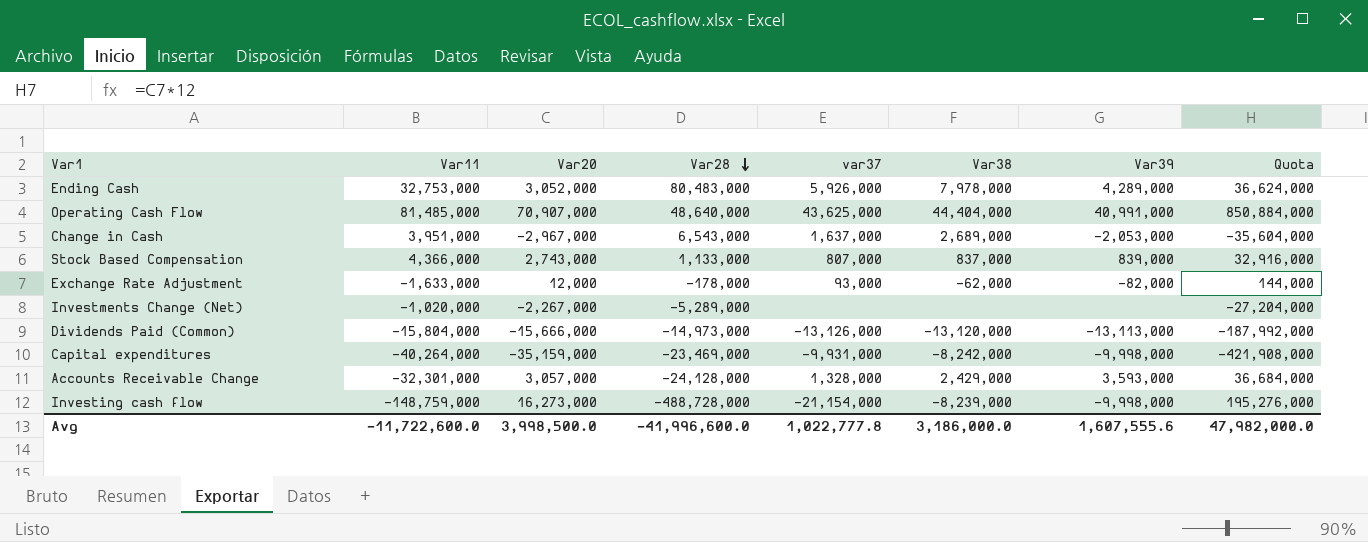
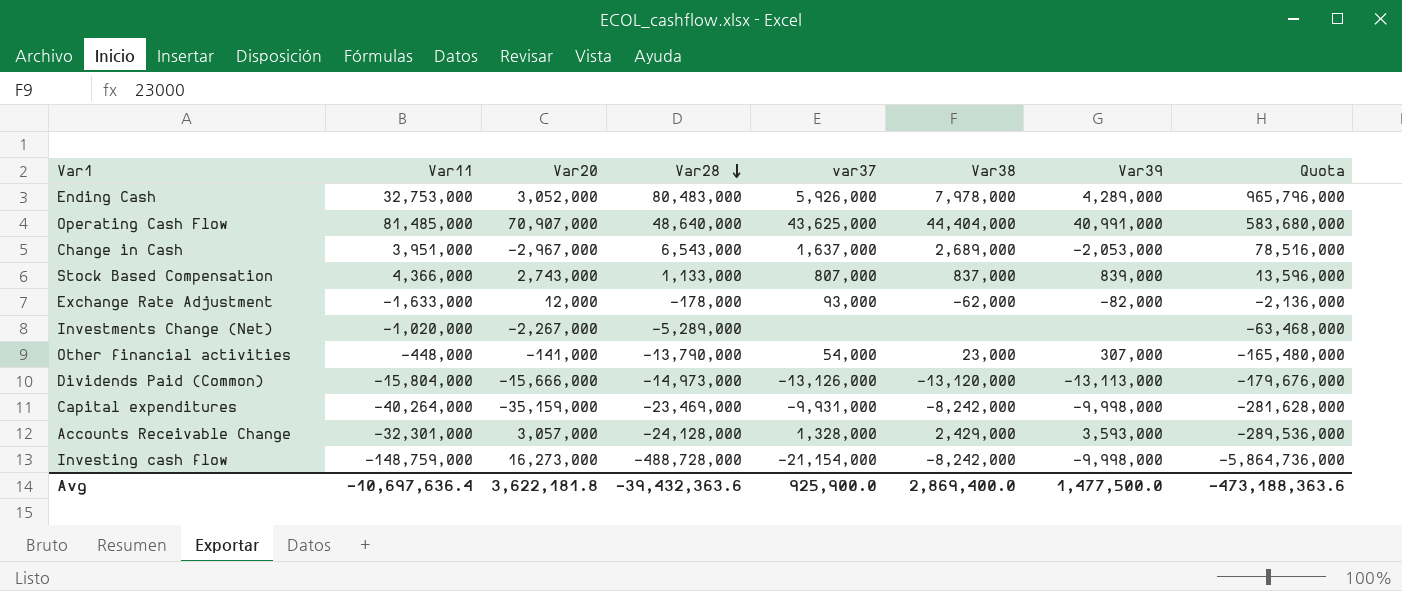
column Quota | formula: [Var20] * 12 -> [Var28] * 12
row Other financial activities: none -> -448,000 | -141,000 | -13,790,000 | 54,000 | 23,000 | 307,000 | -165,480,000
Investing cash flow | Var38: -8,239,000 -> -8,242,000
Avg | Var11: -11,722,600.0 -> -10,697,636.4
Avg | Var20: 3,998,500.0 -> 3,622,181.8
Avg | Var28: -41,996,600.0 -> -39,432,363.6
Avg | var37: 1,022,777.8 -> 925,900.0
Avg | Var38: 3,186,000.0 -> 2,869,400.0
Avg | Var39: 1,607,555.6 -> 1,477,500.0
Avg | Quota: 47,982,000.0 -> -473,188,363.6

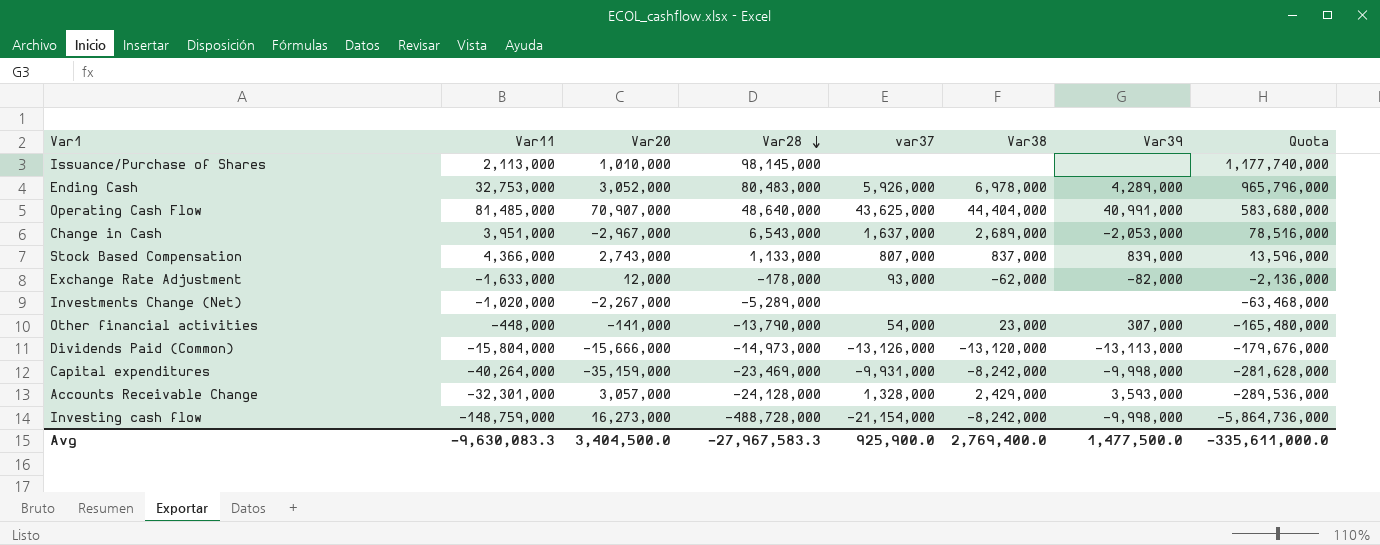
row Issuance/Purchase of Shares: none -> 2,113,000 | 1,010,000 | 98,145,000 | none | none | none | 1,177,740,000
Ending Cash | Var38: 7,978,000 -> 6,978,000
Avg | Var11: -10,697,636.4 -> -9,630,083.3
Avg | Var20: 3,622,181.8 -> 3,404,500.0
Avg | Var28: -39,432,363.6 -> -27,967,583.3
Avg | Var38: 2,869,400.0 -> 2,769,400.0
Avg | Quota: -473,188,363.6 -> -335,611,000.0

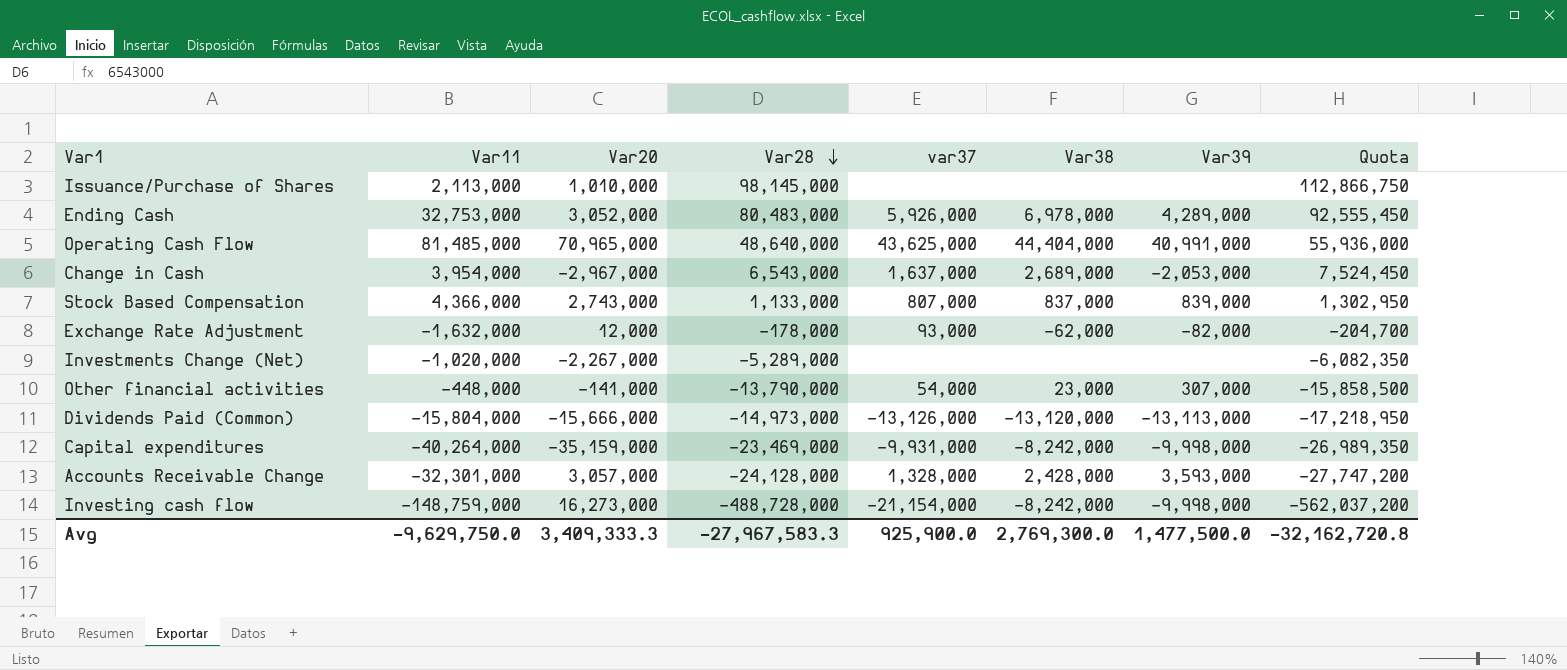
column Quota | formula: [Var28] * 12 -> [Var28] * 1.15
Operating Cash Flow | Var20: 70,907,000 -> 70,965,000
Change in Cash | Var11: 3,951,000 -> 3,954,000
Exchange Rate Adjustment | Var11: -1,633,000 -> -1,632,000
Accounts Receivable Change | Var38: 2,429,000 -> 2,428,000
Avg | Var11: -9,630,083.3 -> -9,629,750.0
Avg | Var20: 3,404,500.0 -> 3,409,333.3
Avg | Var38: 2,769,400.0 -> 2,769,300.0
Avg | Quota: -335,611,000.0 -> -32,162,720.8

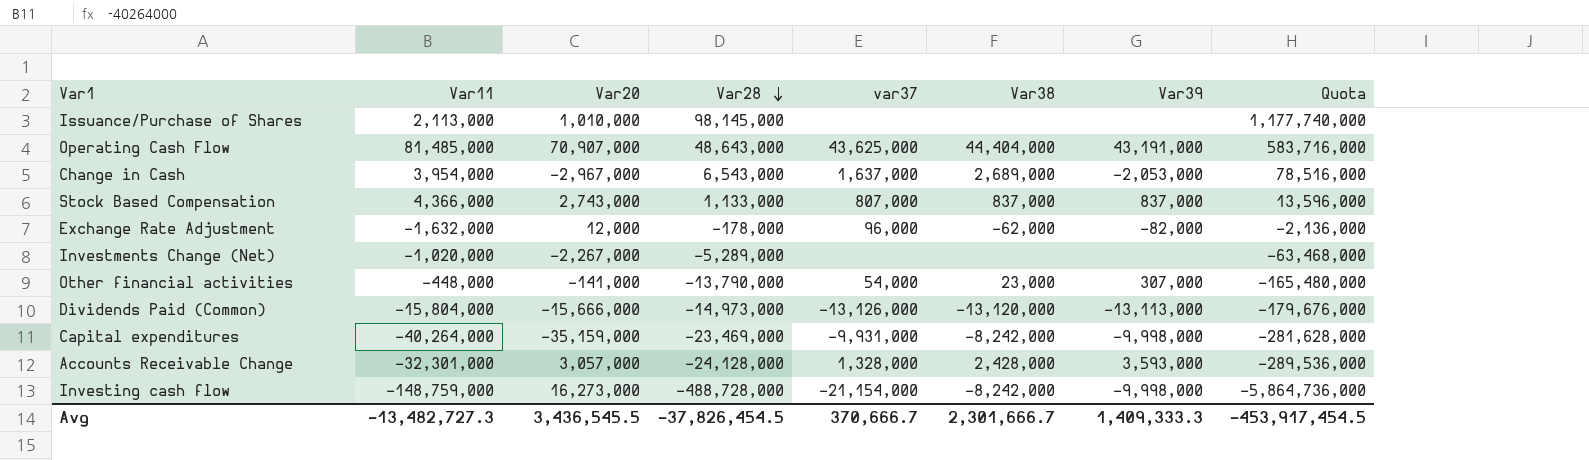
column Quota | formula: [Var28] * 1.15 -> [Var28] * 12
row Ending Cash: 32,753,000 | 3,052,000 | 80,483,000 | 5,926,000 | 6,978,000 | 4,289,000 | 92,555,450 -> none
Operating Cash Flow | Var20: 70,965,000 -> 70,907,000
Operating Cash Flow | Var28: 48,640,000 -> 48,643,000
Operating Cash Flow | Var39: 40,991,000 -> 43,191,000
Stock Based Compensation | Var39: 839,000 -> 837,000
Exchange Rate Adjustment | var37: 93,000 -> 96,000
Avg | Var11: -9,629,750.0 -> -13,482,727.3
Avg | Var20: 3,409,333.3 -> 3,436,545.5
Avg | Var28: -27,967,583.3 -> -37,826,454.5
Avg | var37: 925,900.0 -> 370,666.7
Avg | Var38: 2,769,300.0 -> 2,301,666.7
Avg | Var39: 1,477,500.0 -> 1,409,333.3
Avg | Quota: -32,162,720.8 -> -453,917,454.5

